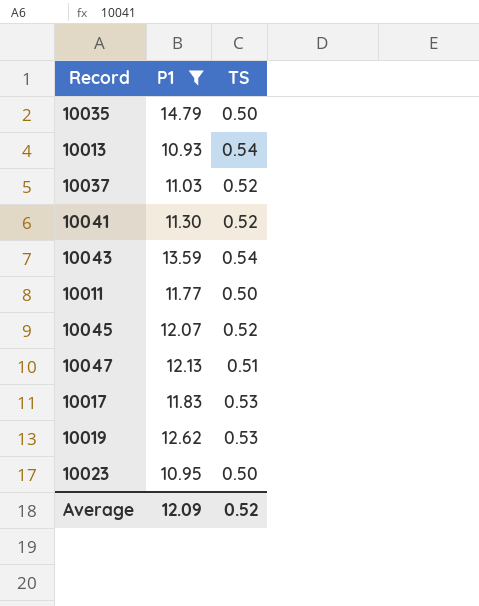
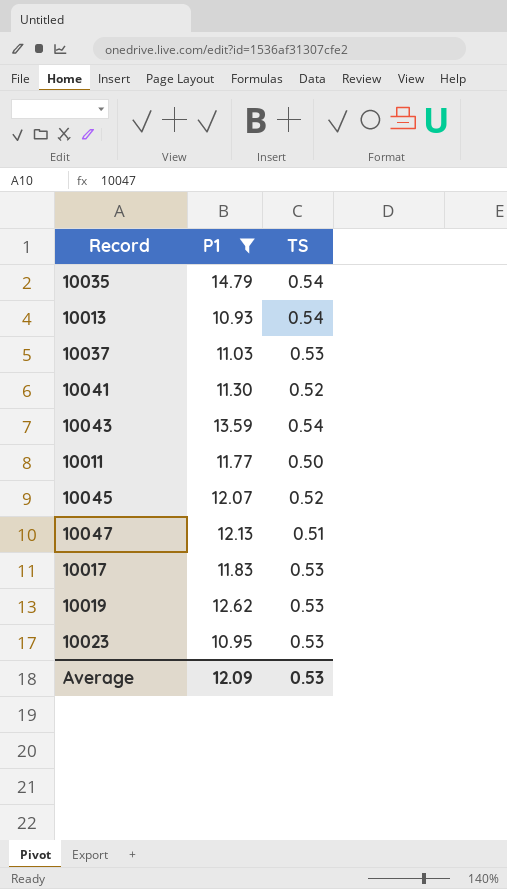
10035 | TS: 0.50 -> 0.54
10037 | TS: 0.52 -> 0.53
10023 | TS: 0.50 -> 0.53
Average | TS: 0.52 -> 0.53

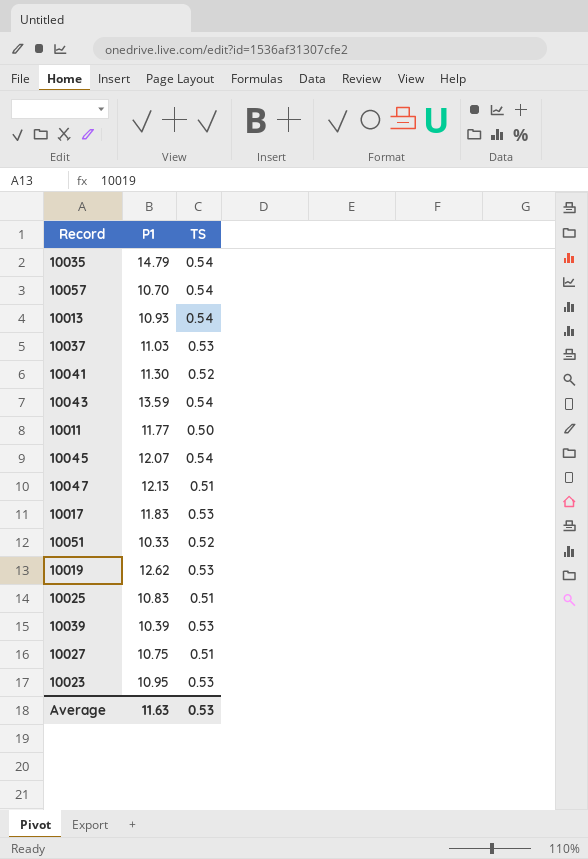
filter: P1 >= 10.93 -> none
10045 | TS: 0.52 -> 0.54
Average | P1: 12.09 -> 11.63

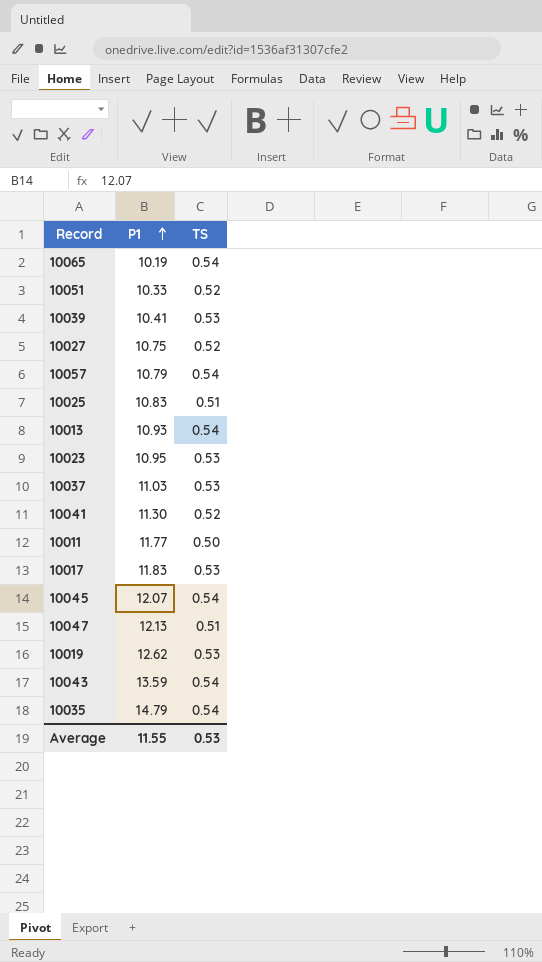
row order: none -> P1 ascending
row 10065: none -> 10.19 | 0.54
10039 | P1: 10.39 -> 10.41
10027 | TS: 0.51 -> 0.52
10057 | P1: 10.70 -> 10.79
Average | P1: 11.63 -> 11.55

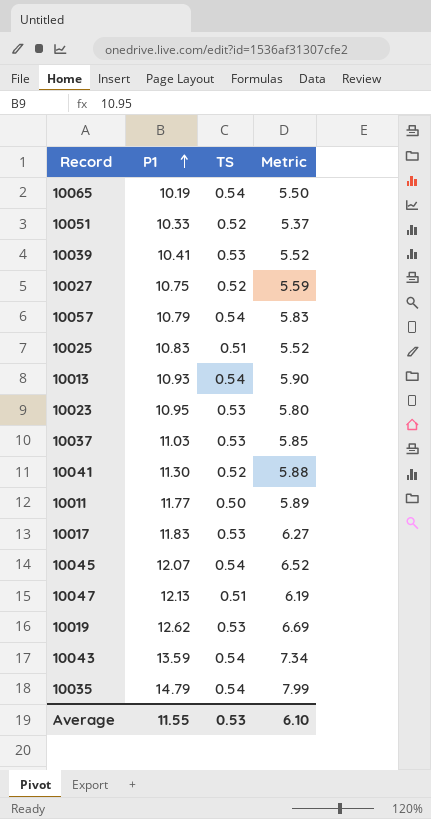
column Metric | formula: none -> [P1] * [TS]

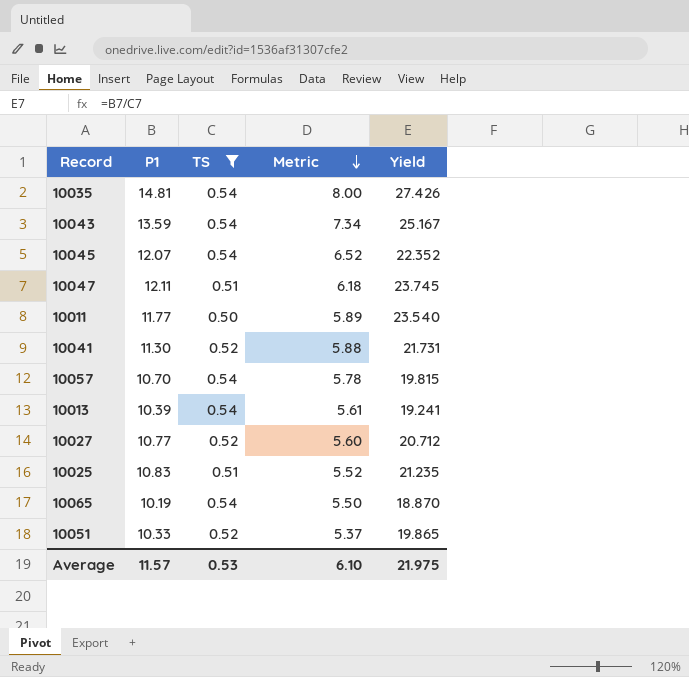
filter: none -> TS != 0.53
row order: P1 ascending -> Metric descending
column Yield | formula: none -> [P1] / [TS]
10035 | P1: 14.79 -> 14.81
10035 | Metric: 7.99 -> 8.00
10047 | P1: 12.13 -> 12.11
10047 | Metric: 6.19 -> 6.18
10057 | P1: 10.79 -> 10.70
10057 | Metric: 5.83 -> 5.78
10013 | P1: 10.93 -> 10.39
10013 | Metric: 5.90 -> 5.61
10027 | P1: 10.75 -> 10.77
10027 | Metric: 5.59 -> 5.60
Average | P1: 11.55 -> 11.57

